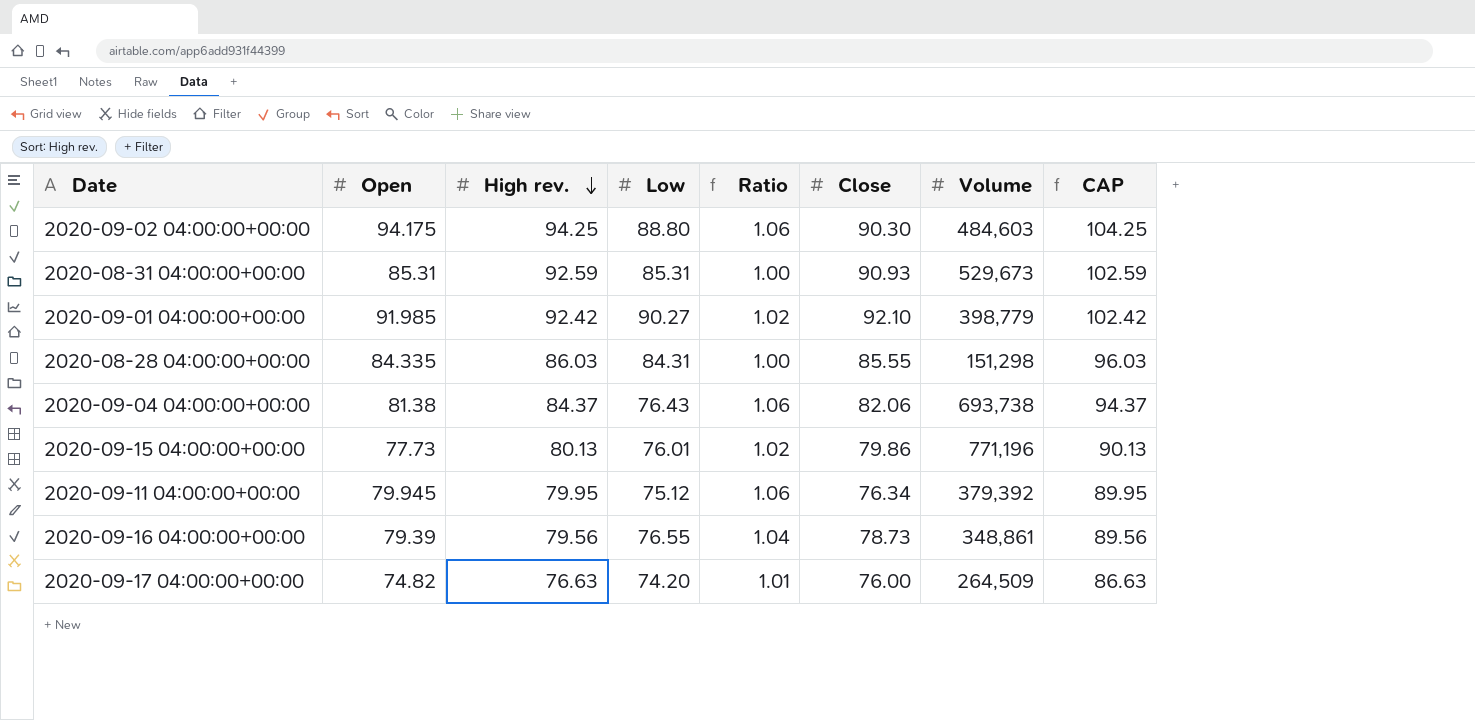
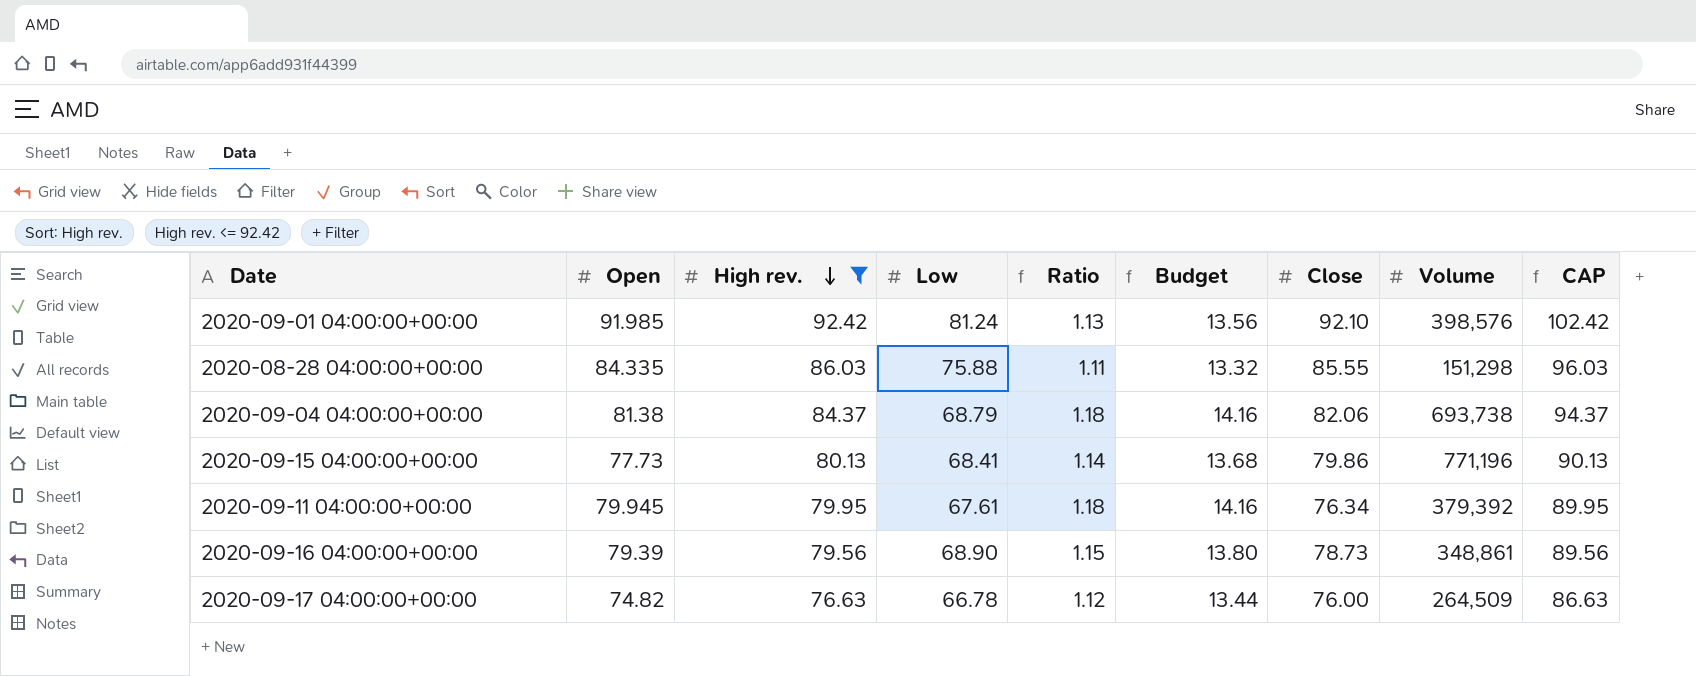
filter: none -> High rev. <= 92.42
column Budget | formula: none -> [Ratio] * 12
2020-09-01 04:00:00+00:00 | Low: 90.27 -> 81.24
2020-09-01 04:00:00+00:00 | Ratio: 1.02 -> 1.13
2020-09-01 04:00:00+00:00 | Volume: 398,779 -> 398,576
2020-08-28 04:00:00+00:00 | Low: 84.31 -> 75.88
2020-08-28 04:00:00+00:00 | Ratio: 1.00 -> 1.11
2020-09-04 04:00:00+00:00 | Low: 76.43 -> 68.79
2020-09-04 04:00:00+00:00 | Ratio: 1.06 -> 1.18
2020-09-15 04:00:00+00:00 | Low: 76.01 -> 68.41
2020-09-15 04:00:00+00:00 | Ratio: 1.02 -> 1.14
2020-09-11 04:00:00+00:00 | Low: 75.12 -> 67.61
2020-09-11 04:00:00+00:00 | Ratio: 1.06 -> 1.18
2020-09-16 04:00:00+00:00 | Low: 76.55 -> 68.90
2020-09-16 04:00:00+00:00 | Ratio: 1.04 -> 1.15
2020-09-17 04:00:00+00:00 | Low: 74.20 -> 66.78
2020-09-17 04:00:00+00:00 | Ratio: 1.01 -> 1.12

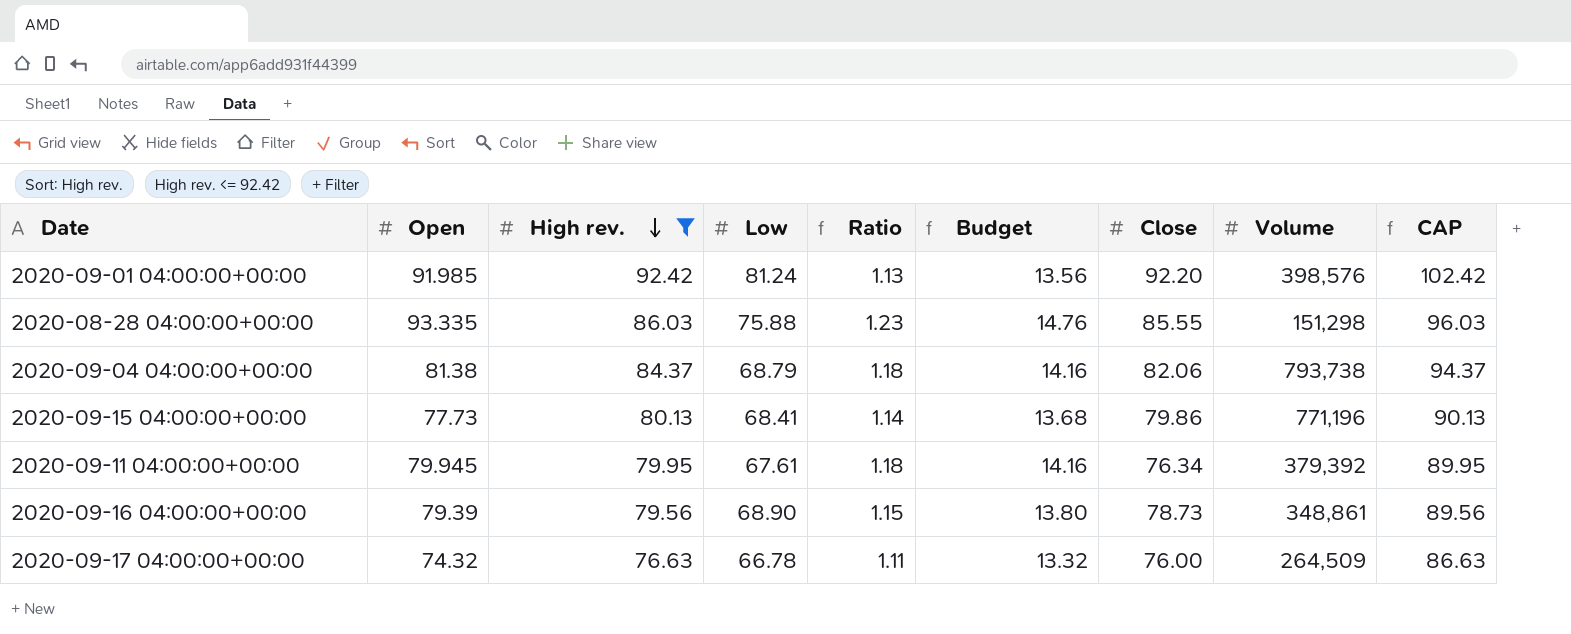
2020-09-01 04:00:00+00:00 | Close: 92.10 -> 92.20
2020-08-28 04:00:00+00:00 | Open: 84.335 -> 93.335
2020-08-28 04:00:00+00:00 | Ratio: 1.11 -> 1.23
2020-08-28 04:00:00+00:00 | Budget: 13.32 -> 14.76
2020-09-04 04:00:00+00:00 | Volume: 693,738 -> 793,738
2020-09-17 04:00:00+00:00 | Open: 74.82 -> 74.32
2020-09-17 04:00:00+00:00 | Ratio: 1.12 -> 1.11
2020-09-17 04:00:00+00:00 | Budget: 13.44 -> 13.32

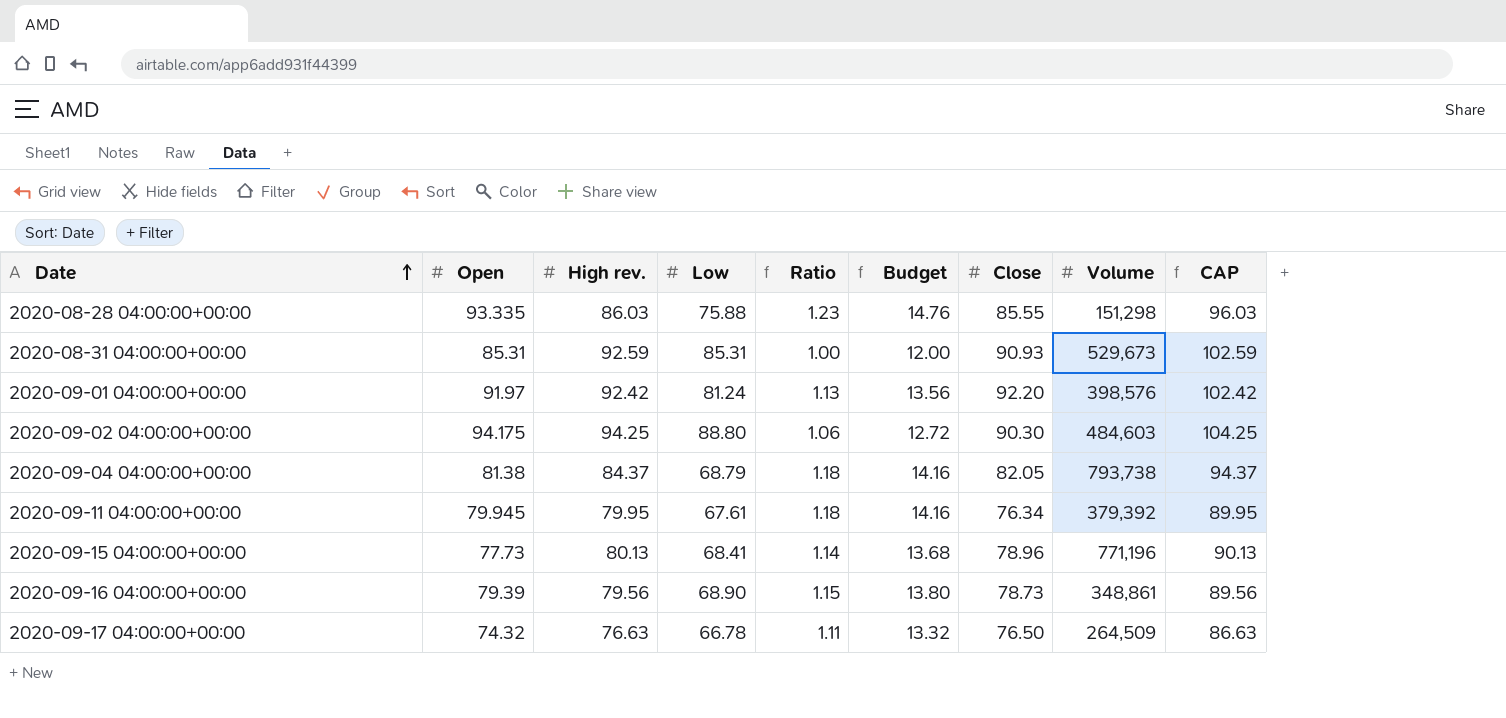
filter: High rev. <= 92.42 -> none
row order: High rev. descending -> Date ascending
2020-09-01 04:00:00+00:00 | Open: 91.985 -> 91.97
2020-09-04 04:00:00+00:00 | Close: 82.06 -> 82.05
2020-09-15 04:00:00+00:00 | Close: 79.86 -> 78.96
2020-09-17 04:00:00+00:00 | Close: 76.00 -> 76.50

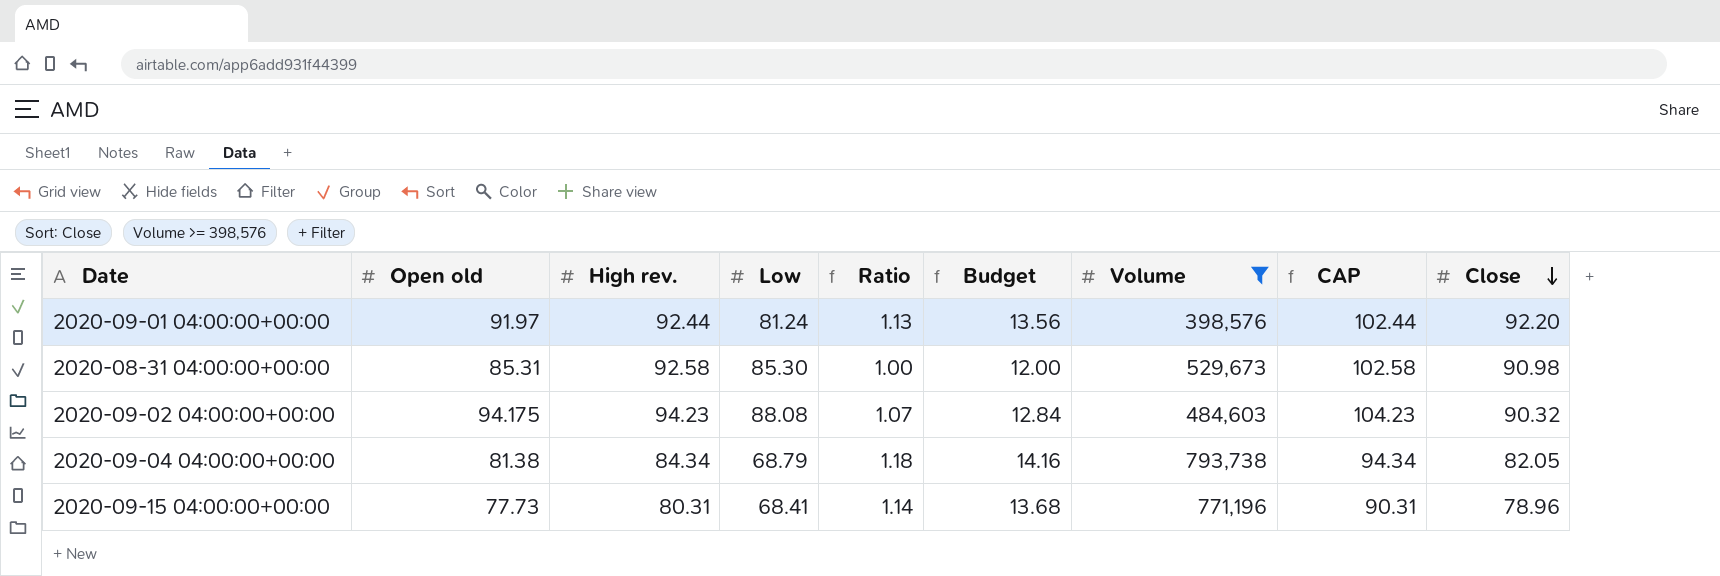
filter: none -> Volume >= 398,576
row order: Date ascending -> Close descending
column name: Open -> Open old
column Close | position: 7 -> 9
2020-09-01 04:00:00+00:00 | High rev.: 92.42 -> 92.44
2020-09-01 04:00:00+00:00 | CAP: 102.42 -> 102.44
2020-08-31 04:00:00+00:00 | High rev.: 92.59 -> 92.58
2020-08-31 04:00:00+00:00 | Low: 85.31 -> 85.30
2020-08-31 04:00:00+00:00 | CAP: 102.59 -> 102.58
2020-08-31 04:00:00+00:00 | Close: 90.93 -> 90.98
2020-09-02 04:00:00+00:00 | High rev.: 94.25 -> 94.23
2020-09-02 04:00:00+00:00 | Low: 88.80 -> 88.08
2020-09-02 04:00:00+00:00 | Ratio: 1.06 -> 1.07
2020-09-02 04:00:00+00:00 | Budget: 12.72 -> 12.84
2020-09-02 04:00:00+00:00 | CAP: 104.25 -> 104.23
2020-09-02 04:00:00+00:00 | Close: 90.30 -> 90.32
2020-09-04 04:00:00+00:00 | High rev.: 84.37 -> 84.34
2020-09-04 04:00:00+00:00 | CAP: 94.37 -> 94.34
2020-09-15 04:00:00+00:00 | High rev.: 80.13 -> 80.31
2020-09-15 04:00:00+00:00 | CAP: 90.13 -> 90.31

